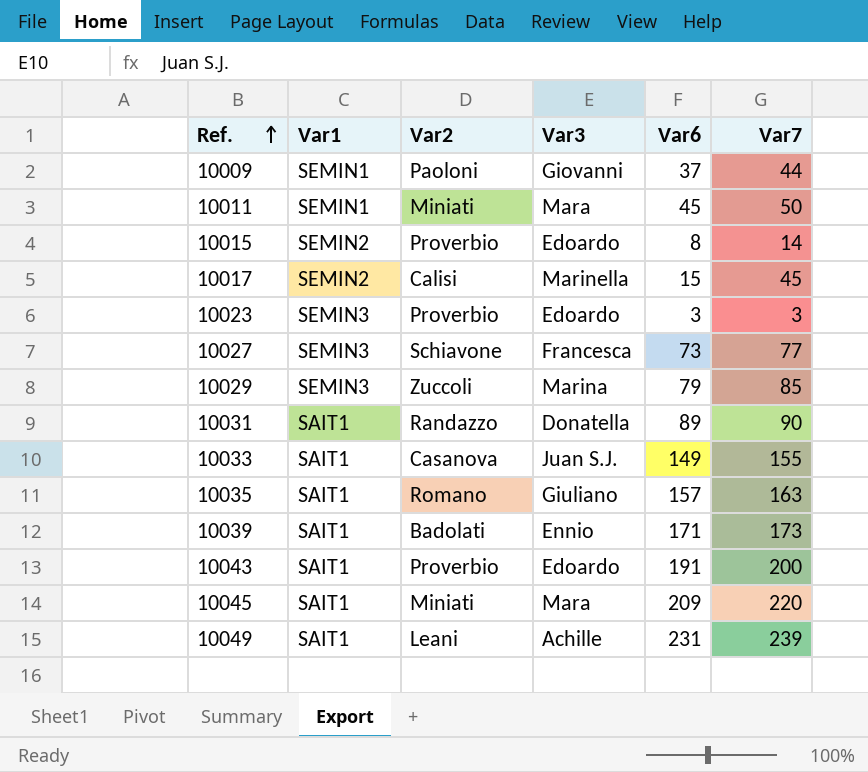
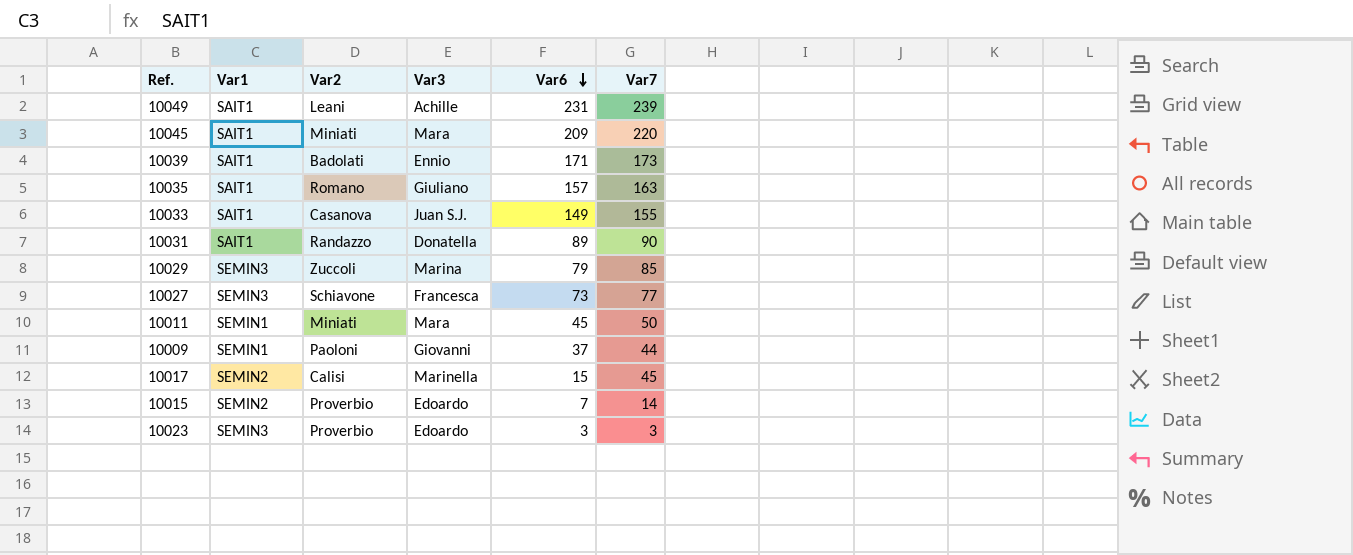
row order: Ref. ascending -> Var6 descending
row 10043: SAIT1 | Proverbio | Edoardo | 191 | 200 -> none
10015 | Var6: 8 -> 7

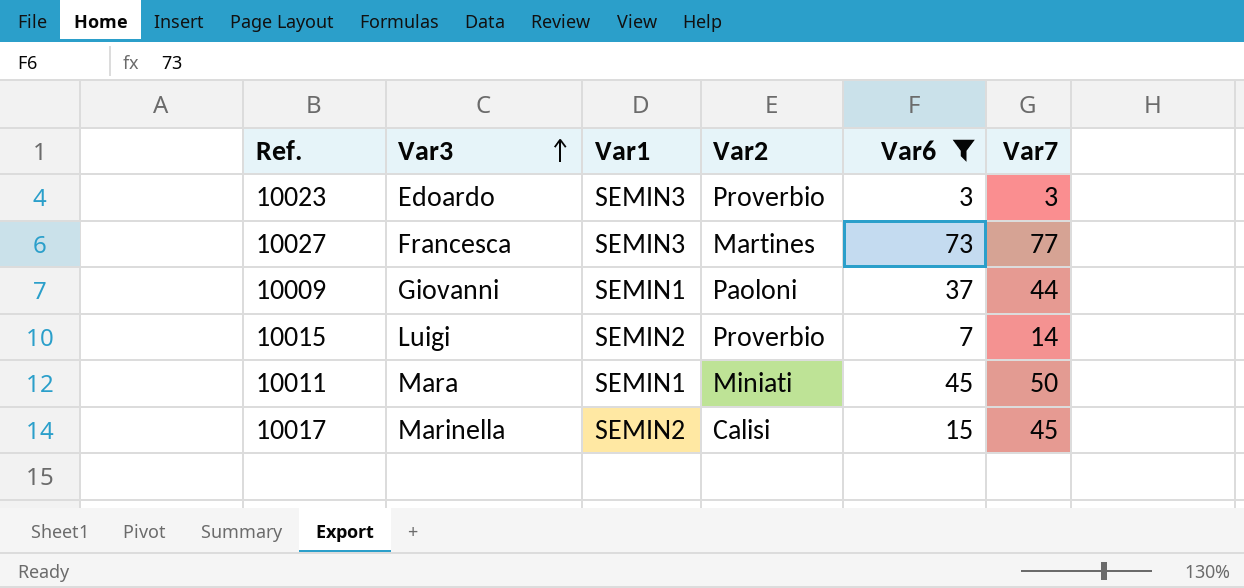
filter: none -> Var6 <= 73
row order: Var6 descending -> Var3 ascending
column Var3 | position: 4 -> 2
10027 | Var2: Schiavone -> Martines
10015 | Var3: Edoardo -> Luigi

